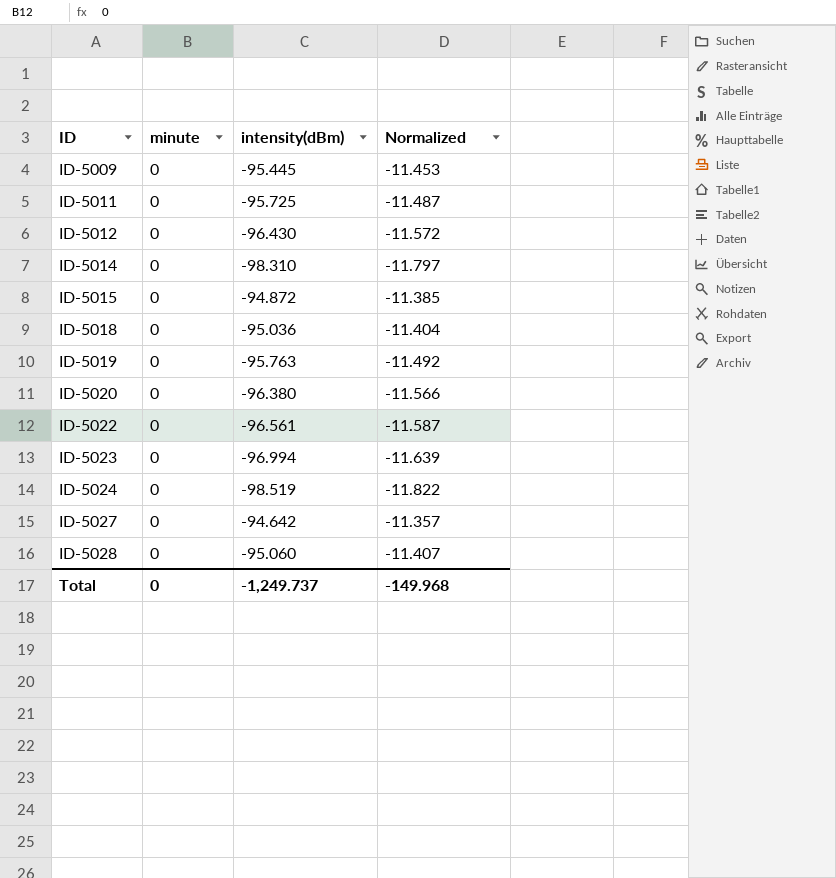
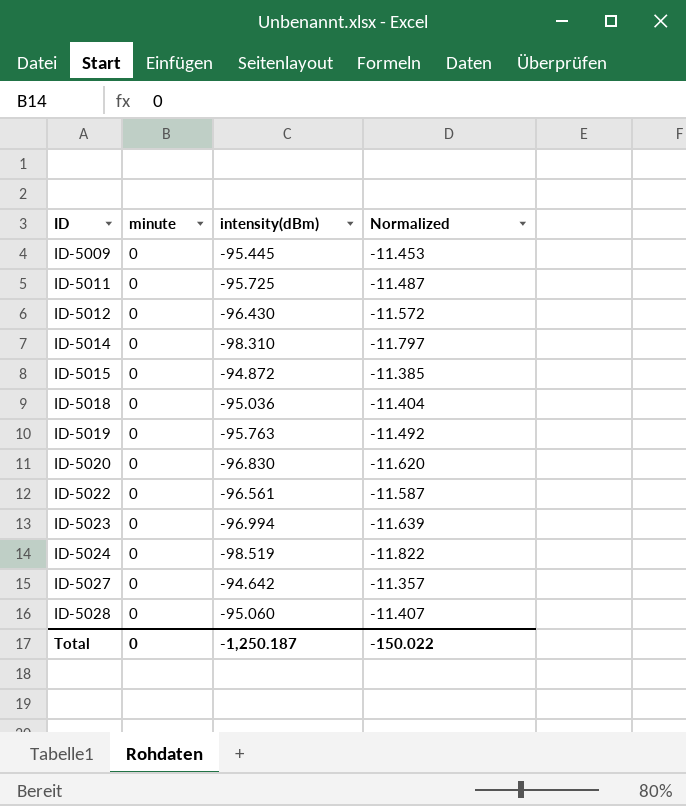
ID-5020 | intensity(dBm): -96.380 -> -96.830
ID-5020 | Normalized: -11.566 -> -11.620
Total | intensity(dBm): -1,249.737 -> -1,250.187
Total | Normalized: -149.968 -> -150.022

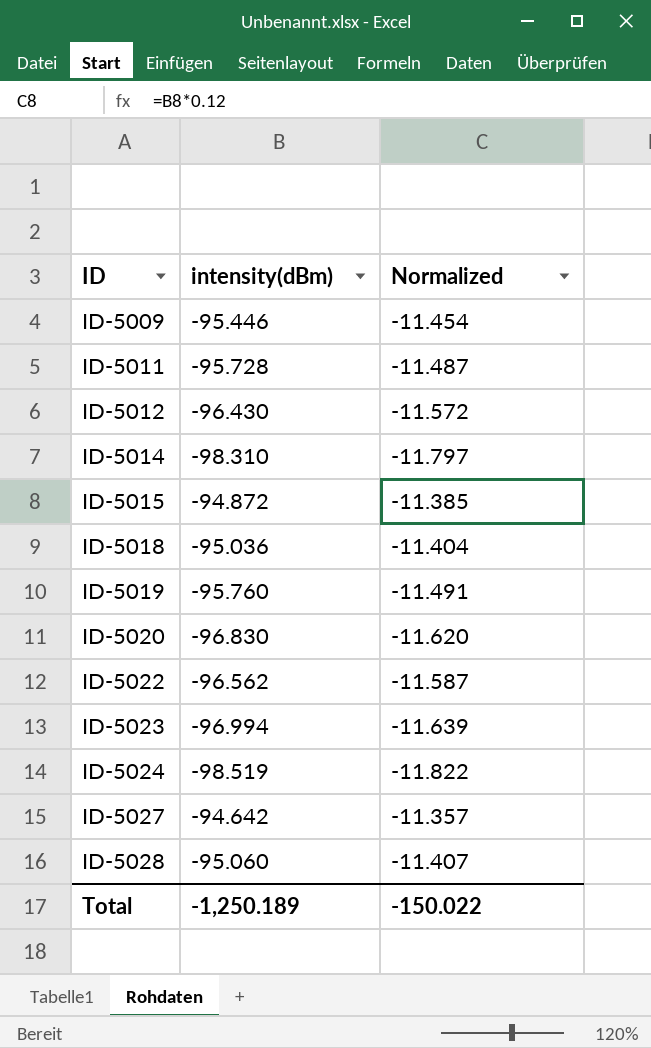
column minute | position: 2 -> none
ID-5009 | intensity(dBm): -95.445 -> -95.446
ID-5009 | Normalized: -11.453 -> -11.454
ID-5011 | intensity(dBm): -95.725 -> -95.728
ID-5019 | intensity(dBm): -95.763 -> -95.760
ID-5019 | Normalized: -11.492 -> -11.491
ID-5022 | intensity(dBm): -96.561 -> -96.562
Total | intensity(dBm): -1,250.187 -> -1,250.189

